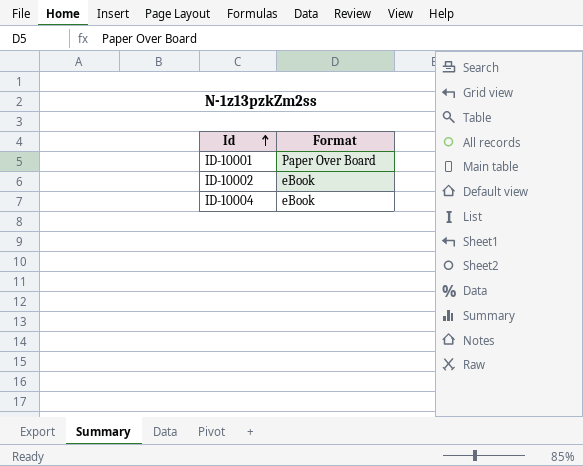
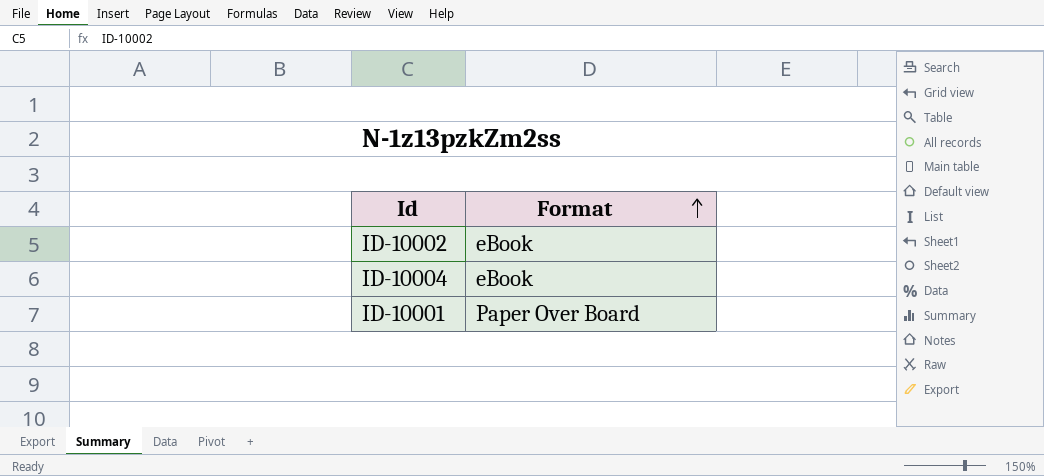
row order: Id ascending -> Format ascending

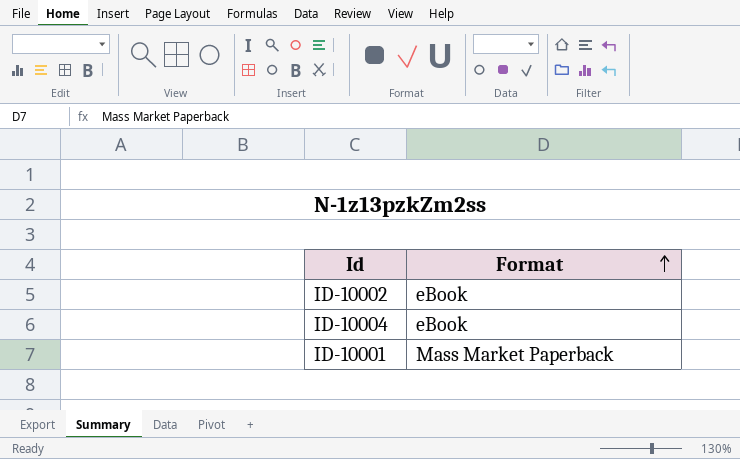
ID-10001 | Format: Paper Over Board -> Mass Market Paperback

